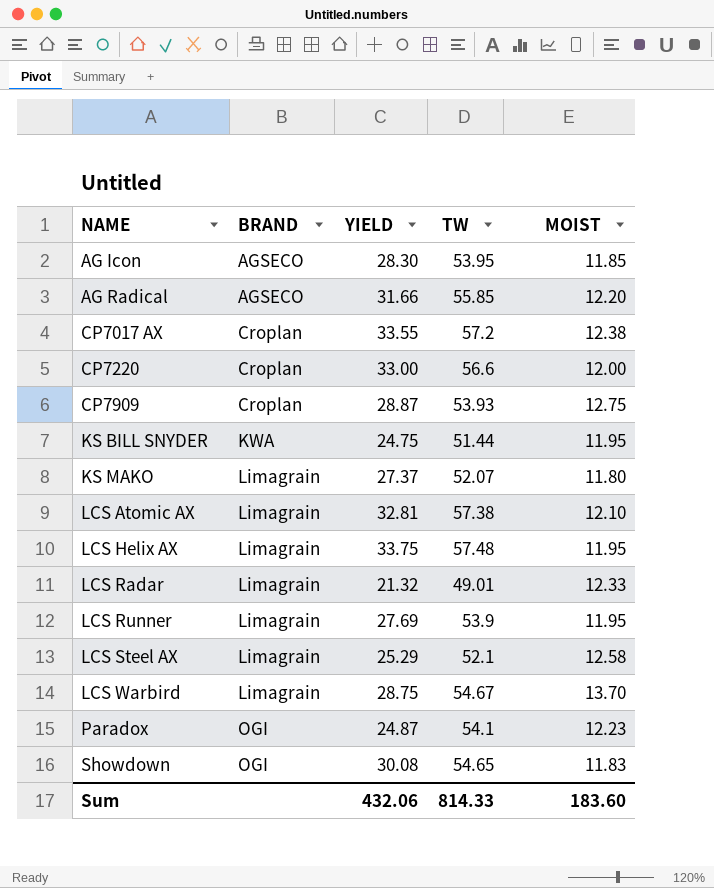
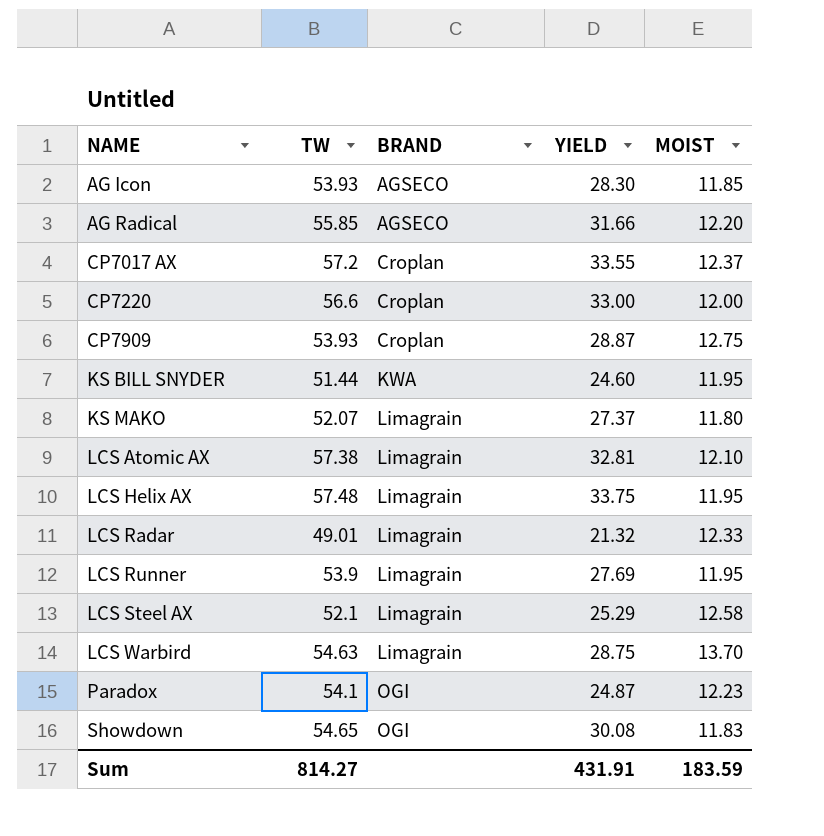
column TW | position: 4 -> 2
AG Icon | TW: 53.95 -> 53.93
CP7017 AX | MOIST: 12.38 -> 12.37
KS BILL SNYDER | YIELD: 24.75 -> 24.60
LCS Warbird | TW: 54.67 -> 54.63
Sum | TW: 814.33 -> 814.27
Sum | YIELD: 432.06 -> 431.91
Sum | MOIST: 183.60 -> 183.59

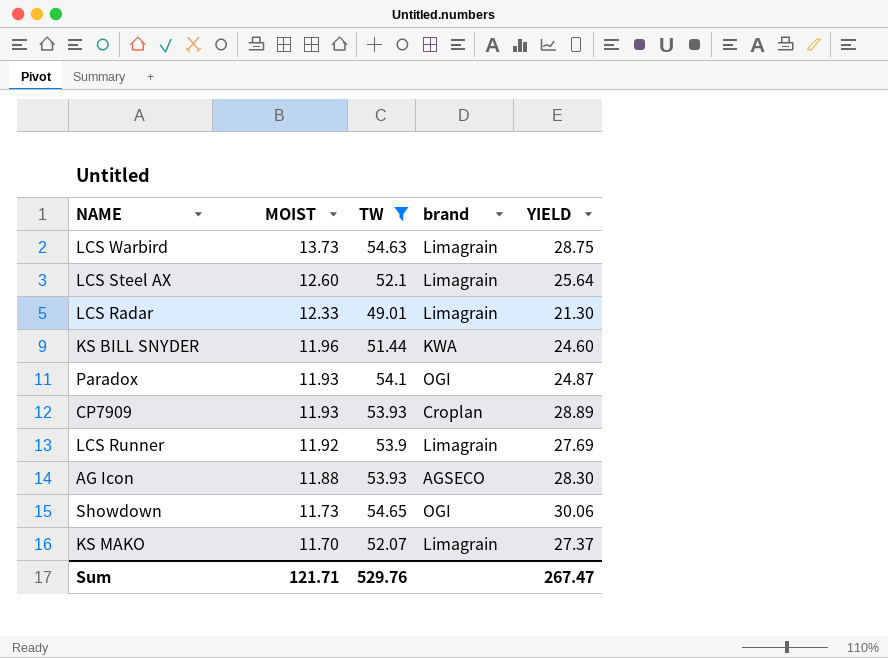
filter: none -> TW <= 54.65
row order: NAME ascending -> MOIST descending
column MOIST | position: 5 -> 2
column name: BRAND -> brand
LCS Warbird | MOIST: 13.70 -> 13.73
LCS Steel AX | MOIST: 12.58 -> 12.60
LCS Steel AX | YIELD: 25.29 -> 25.64
LCS Radar | YIELD: 21.32 -> 21.30
KS BILL SNYDER | MOIST: 11.95 -> 11.96
Paradox | MOIST: 12.23 -> 11.93
CP7909 | MOIST: 12.75 -> 11.93
CP7909 | YIELD: 28.87 -> 28.89
LCS Runner | MOIST: 11.95 -> 11.92
AG Icon | MOIST: 11.85 -> 11.88
Showdown | MOIST: 11.83 -> 11.73
Showdown | YIELD: 30.08 -> 30.06
KS MAKO | MOIST: 11.80 -> 11.70
Sum | MOIST: 183.59 -> 121.71
Sum | TW: 814.27 -> 529.76
Sum | YIELD: 431.91 -> 267.47

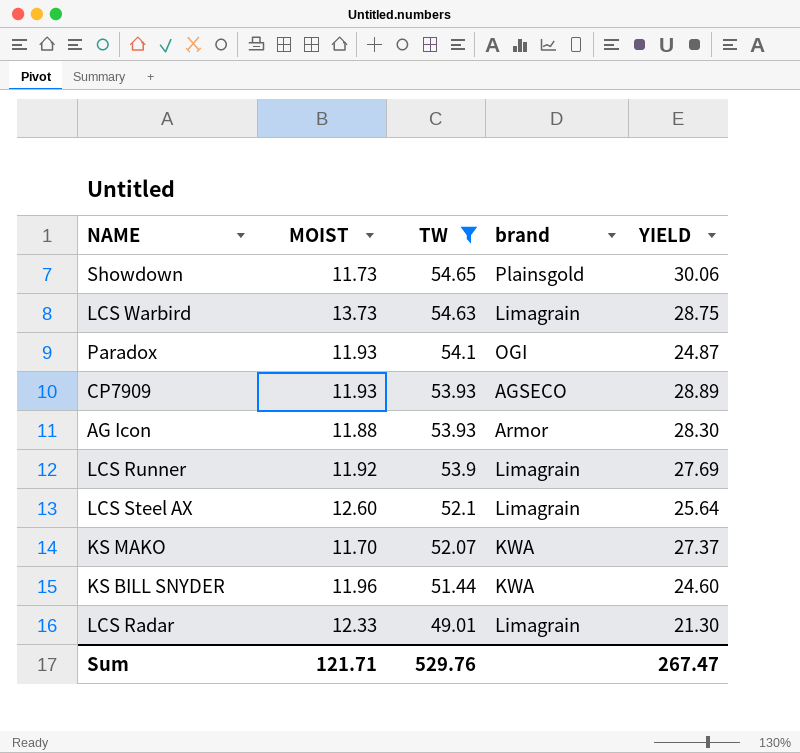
row order: MOIST descending -> TW descending
Showdown | brand: OGI -> Plainsgold
CP7909 | brand: Croplan -> AGSECO
AG Icon | brand: AGSECO -> Armor
KS MAKO | brand: Limagrain -> KWA

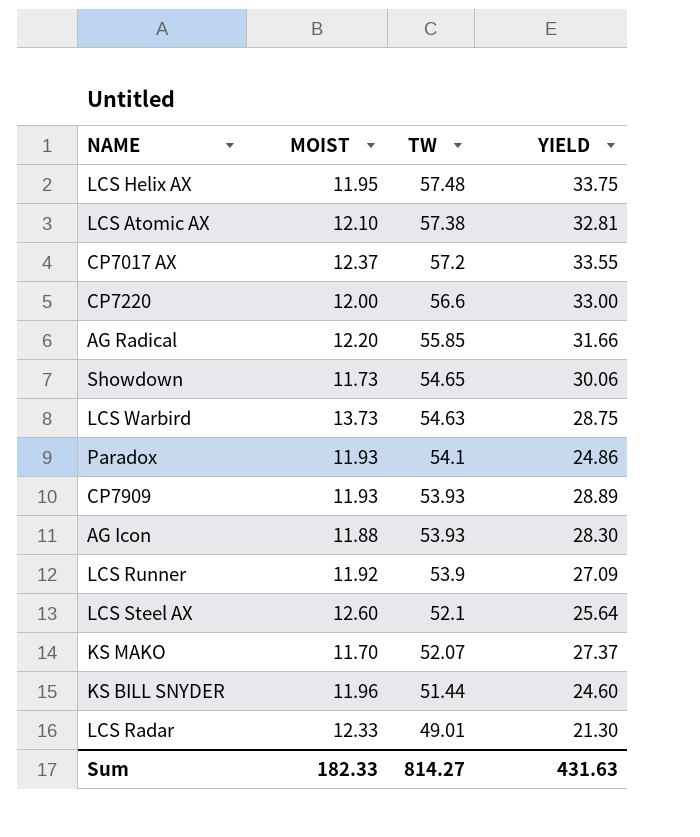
filter: TW <= 54.65 -> none
column brand | position: 4 -> none
Paradox | YIELD: 24.87 -> 24.86
LCS Runner | YIELD: 27.69 -> 27.09
Sum | MOIST: 121.71 -> 182.33
Sum | TW: 529.76 -> 814.27
Sum | YIELD: 267.47 -> 431.63

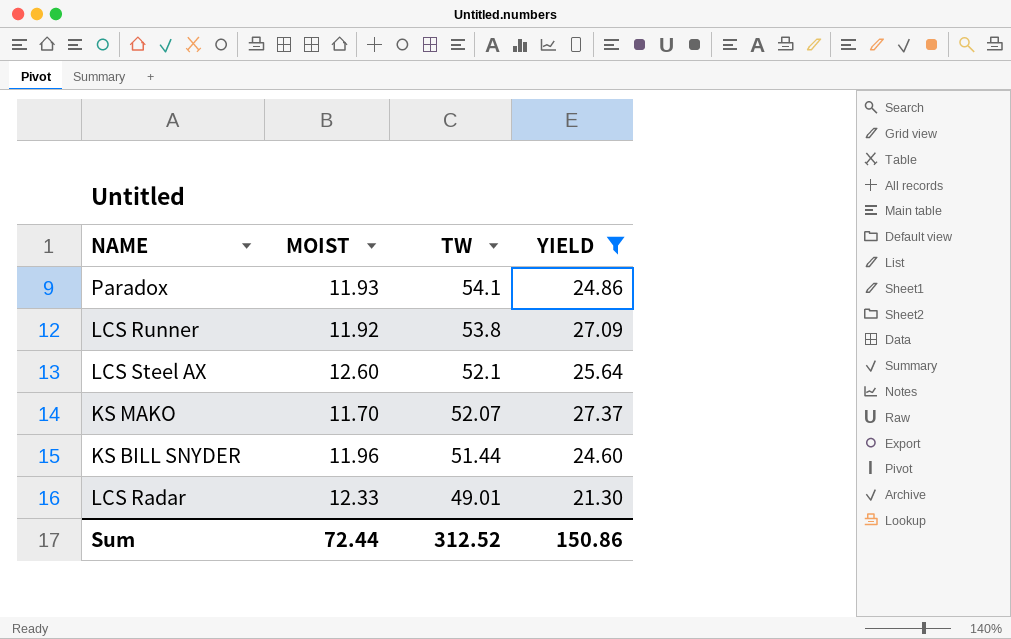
filter: none -> YIELD <= 27.37
LCS Runner | TW: 53.9 -> 53.8
Sum | MOIST: 182.33 -> 72.44
Sum | TW: 814.27 -> 312.52
Sum | YIELD: 431.63 -> 150.86

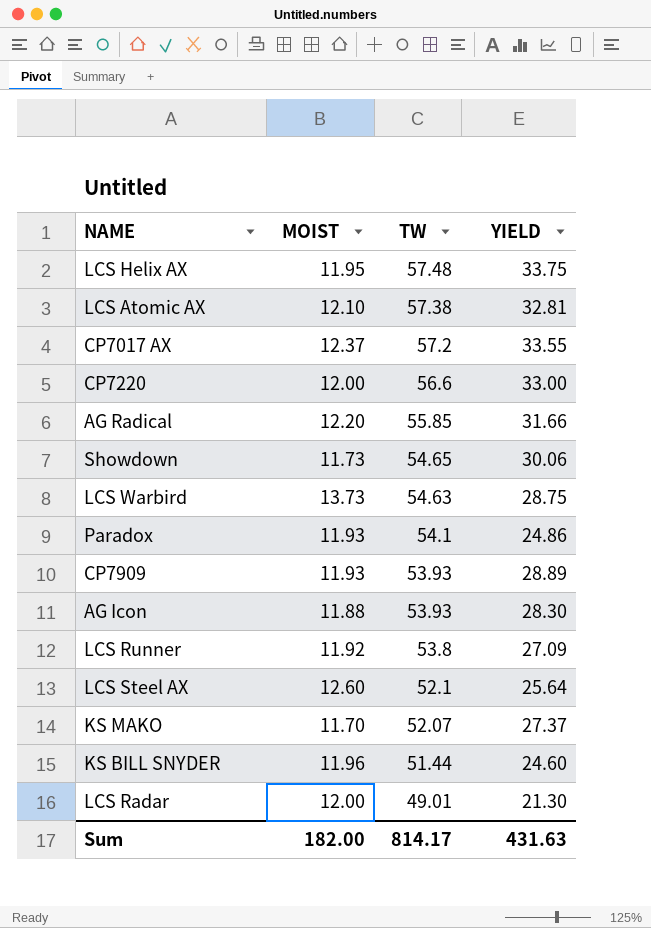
filter: YIELD <= 27.37 -> none
LCS Radar | MOIST: 12.33 -> 12.00
Sum | MOIST: 72.44 -> 182.00
Sum | TW: 312.52 -> 814.17
Sum | YIELD: 150.86 -> 431.63

